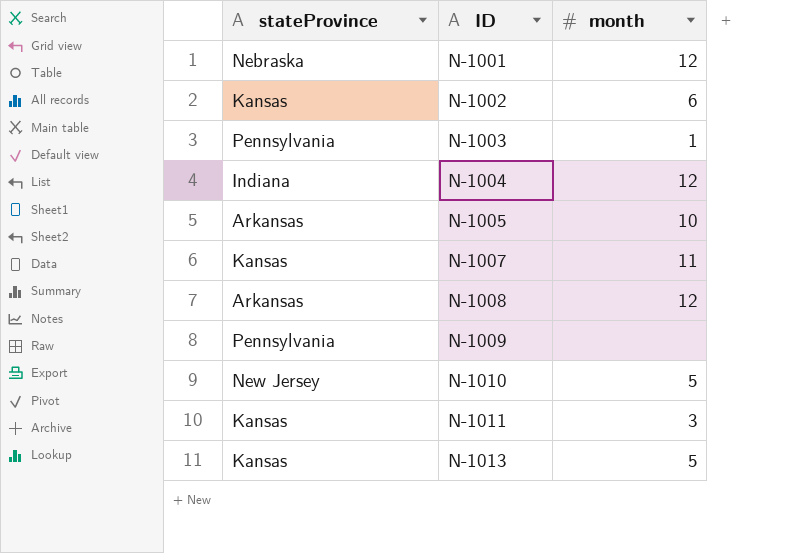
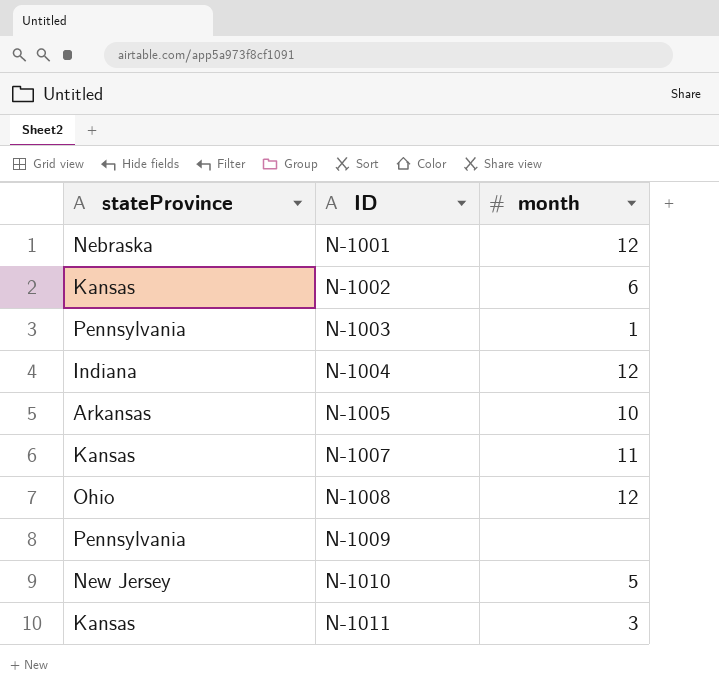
row N-1013: Kansas | 5 -> none
N-1008 | stateProvince: Arkansas -> Ohio

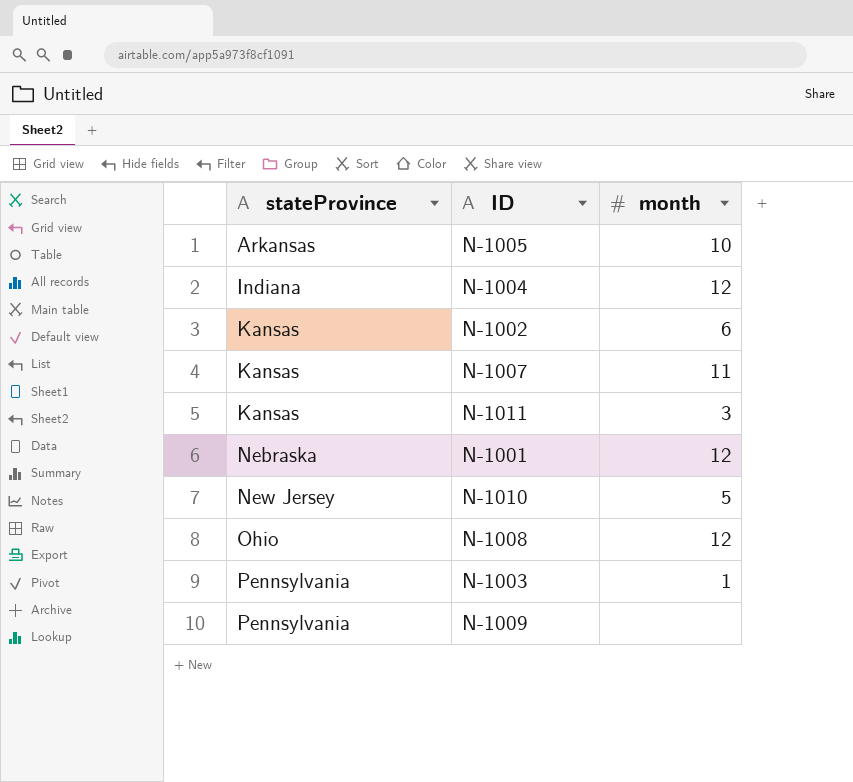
row order: ID ascending -> stateProvince ascending

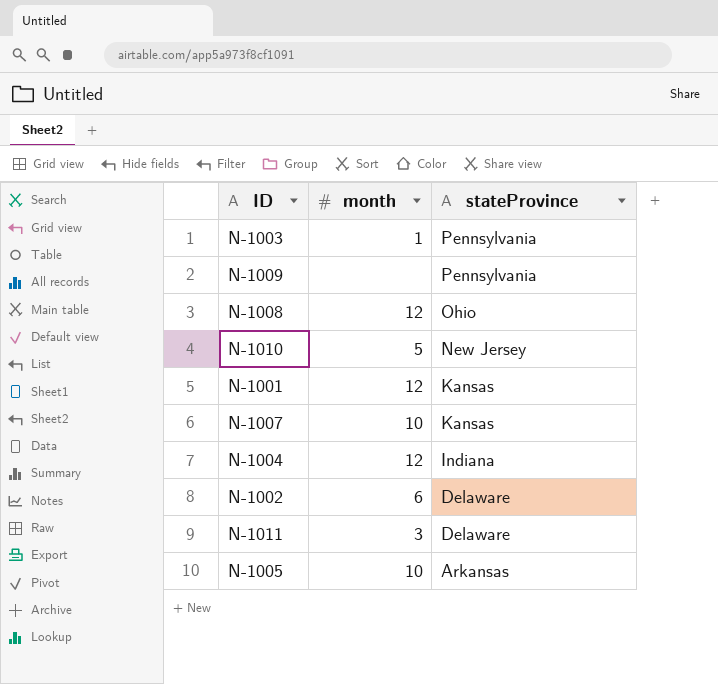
row order: stateProvince ascending -> stateProvince descending
column stateProvince | position: 1 -> 3
N-1001 | stateProvince: Nebraska -> Kansas
N-1007 | month: 11 -> 10
N-1002 | stateProvince: Kansas -> Delaware
N-1011 | stateProvince: Kansas -> Delaware

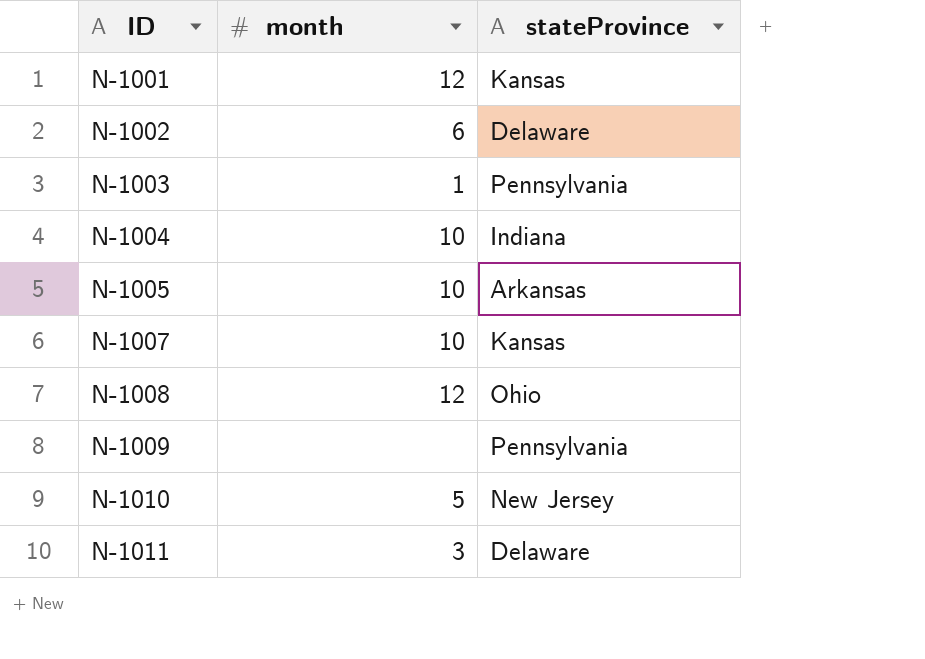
row order: stateProvince descending -> ID ascending
N-1004 | month: 12 -> 10

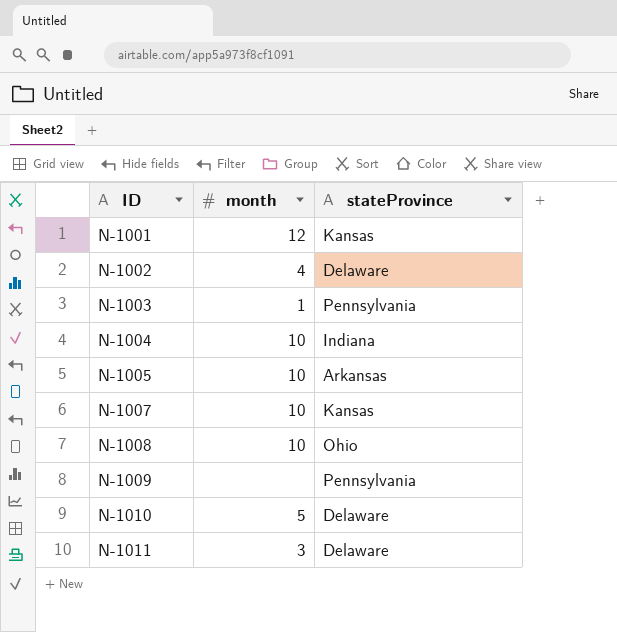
N-1002 | month: 6 -> 4
N-1008 | month: 12 -> 10
N-1010 | stateProvince: New Jersey -> Delaware

